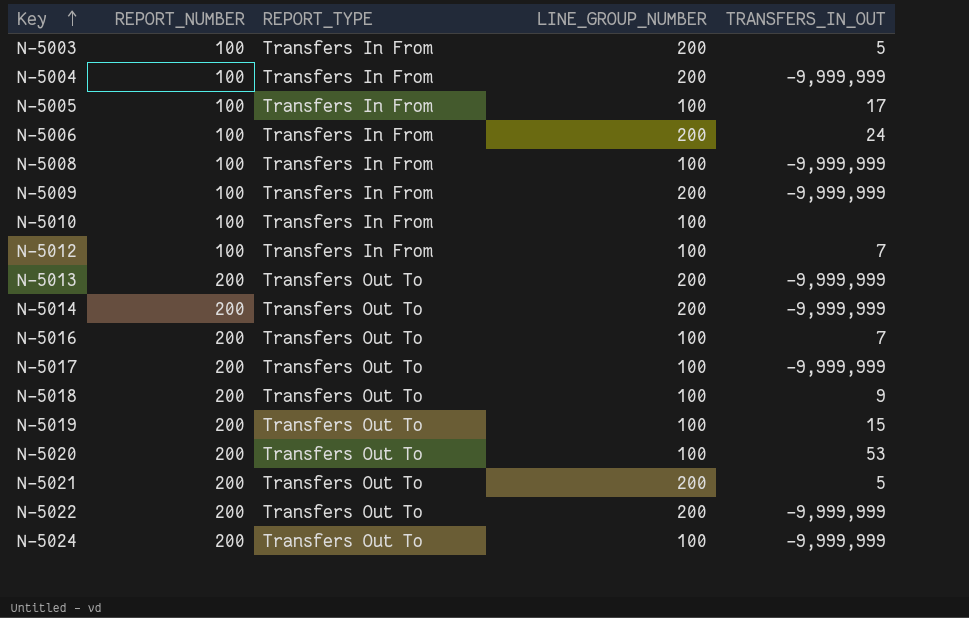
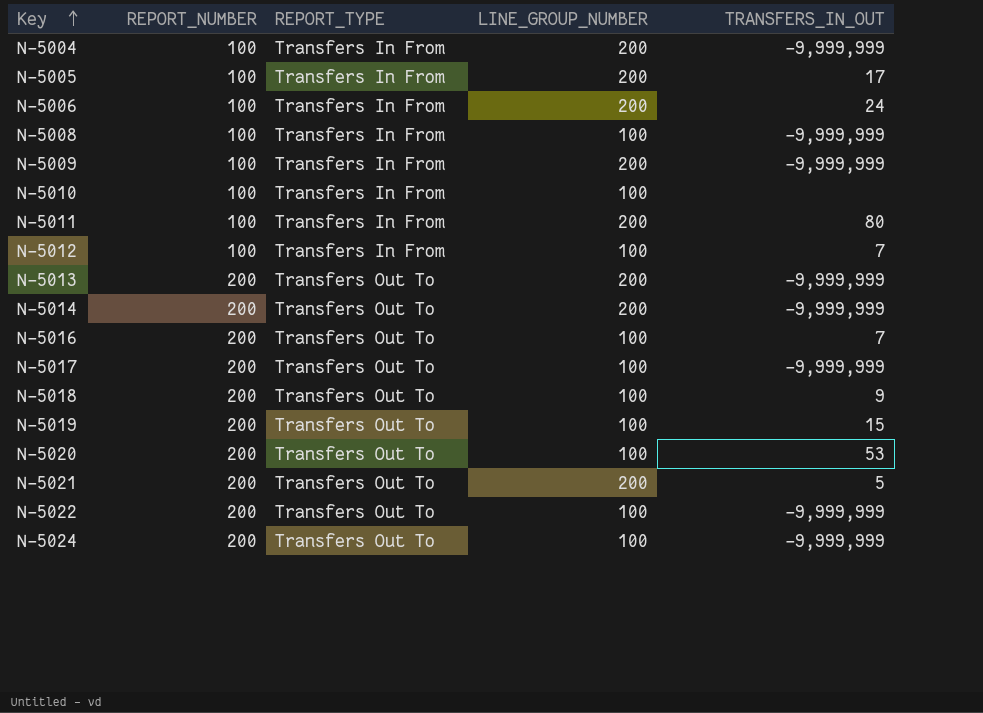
row N-5003: 100 | Transfers In From | 200 | 5 -> none
N-5005 | LINE_GROUP_NUMBER: 100 -> 200
row N-5011: none -> 100 | Transfers In From | 200 | 80
N-5022 | LINE_GROUP_NUMBER: 200 -> 100

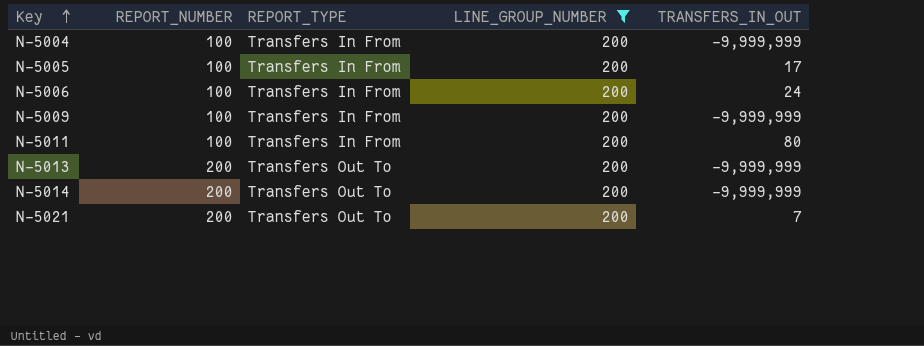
filter: none -> LINE_GROUP_NUMBER = 200
N-5021 | TRANSFERS_IN_OUT: 5 -> 7

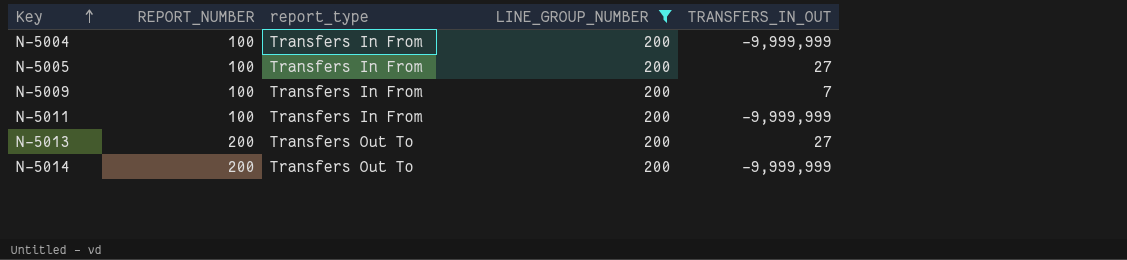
column name: REPORT_TYPE -> report_type
row N-5006: 100 | Transfers In From | 200 | 24 -> none
row N-5021: 200 | Transfers Out To | 200 | 7 -> none
N-5005 | TRANSFERS_IN_OUT: 17 -> 27
N-5009 | TRANSFERS_IN_OUT: -9,999,999 -> 7
N-5011 | TRANSFERS_IN_OUT: 80 -> -9,999,999
N-5013 | TRANSFERS_IN_OUT: -9,999,999 -> 27

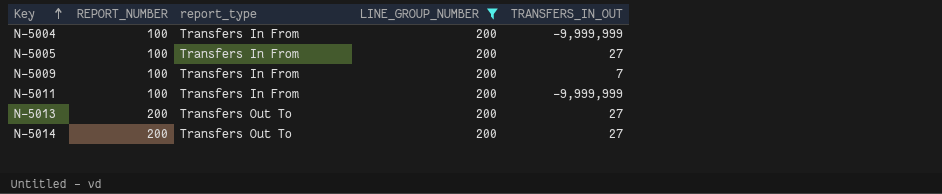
N-5014 | TRANSFERS_IN_OUT: -9,999,999 -> 27

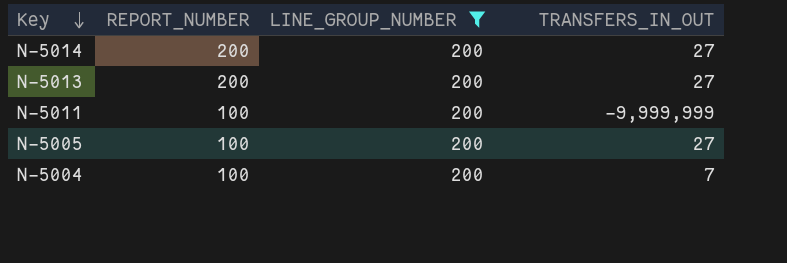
row order: Key ascending -> Key descending
column report_type | position: 3 -> none
row N-5009: 100 | Transfers In From | 200 | 7 -> none
N-5004 | TRANSFERS_IN_OUT: -9,999,999 -> 7

